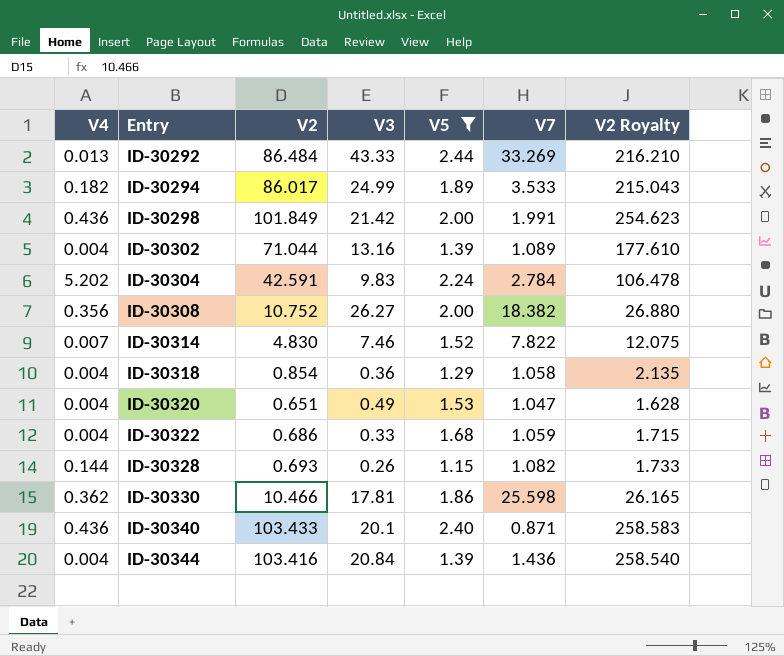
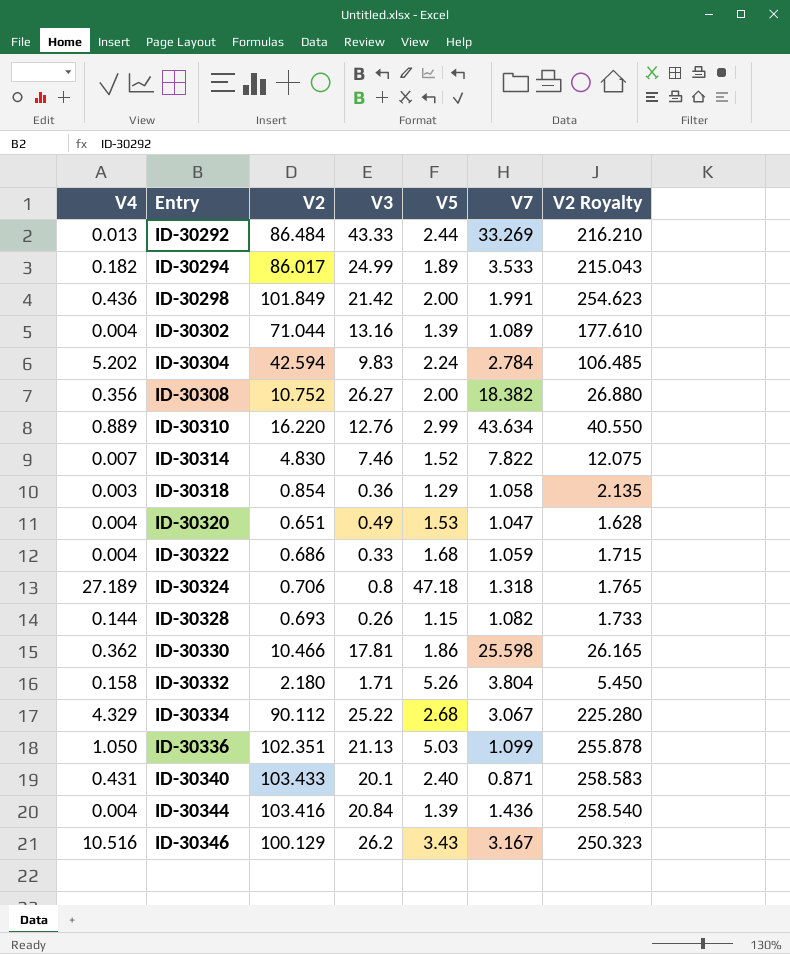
filter: V5 <= 2.44 -> none
ID-30304 | V2: 42.591 -> 42.594
ID-30304 | V2 Royalty: 106.478 -> 106.485
ID-30318 | V4: 0.004 -> 0.003
ID-30340 | V4: 0.436 -> 0.431

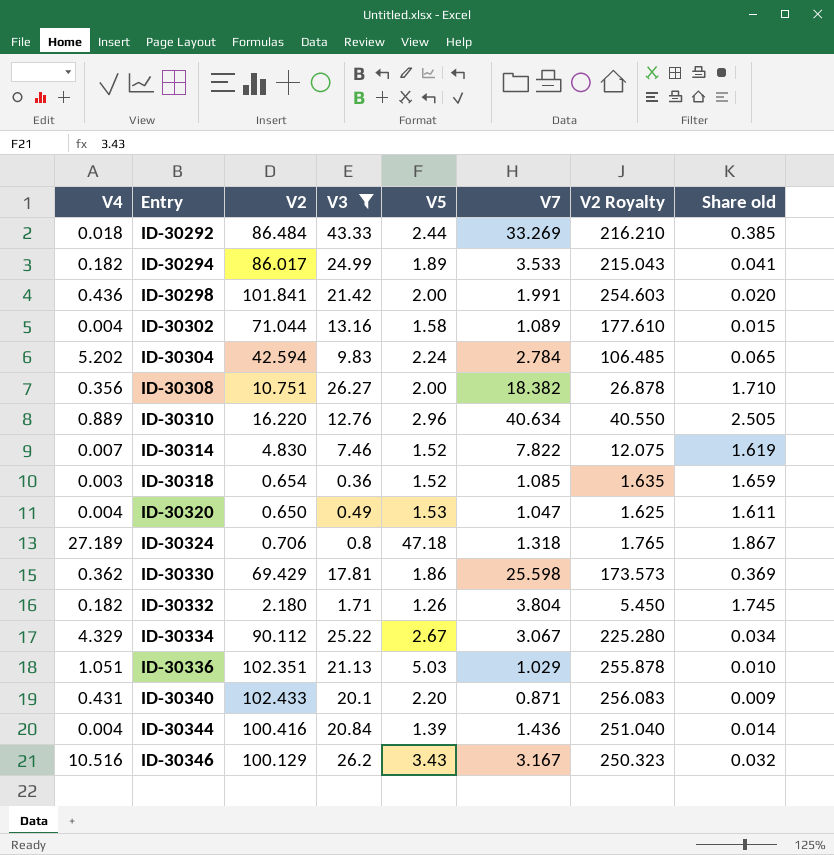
filter: none -> V3 >= 0.36
column Share old | formula: none -> [V7] / [V2]
ID-30292 | V4: 0.013 -> 0.018
ID-30298 | V2: 101.849 -> 101.841
ID-30298 | V2 Royalty: 254.623 -> 254.603
ID-30302 | V5: 1.39 -> 1.58
ID-30308 | V2: 10.752 -> 10.751
ID-30308 | V2 Royalty: 26.880 -> 26.878
ID-30310 | V5: 2.99 -> 2.96
ID-30310 | V7: 43.634 -> 40.634
ID-30318 | V2: 0.854 -> 0.654
ID-30318 | V5: 1.29 -> 1.52
ID-30318 | V7: 1.058 -> 1.085
ID-30318 | V2 Royalty: 2.135 -> 1.635
ID-30320 | V2: 0.651 -> 0.650
ID-30320 | V2 Royalty: 1.628 -> 1.625
ID-30330 | V2: 10.466 -> 69.429
ID-30330 | V2 Royalty: 26.165 -> 173.573
ID-30332 | V4: 0.158 -> 0.182
ID-30332 | V5: 5.26 -> 1.26
ID-30334 | V5: 2.68 -> 2.67
ID-30336 | V4: 1.050 -> 1.051
ID-30336 | V7: 1.099 -> 1.029
ID-30340 | V2: 103.433 -> 102.433
ID-30340 | V5: 2.40 -> 2.20
ID-30340 | V2 Royalty: 258.583 -> 256.083
ID-30344 | V2: 103.416 -> 100.416
ID-30344 | V2 Royalty: 258.540 -> 251.040

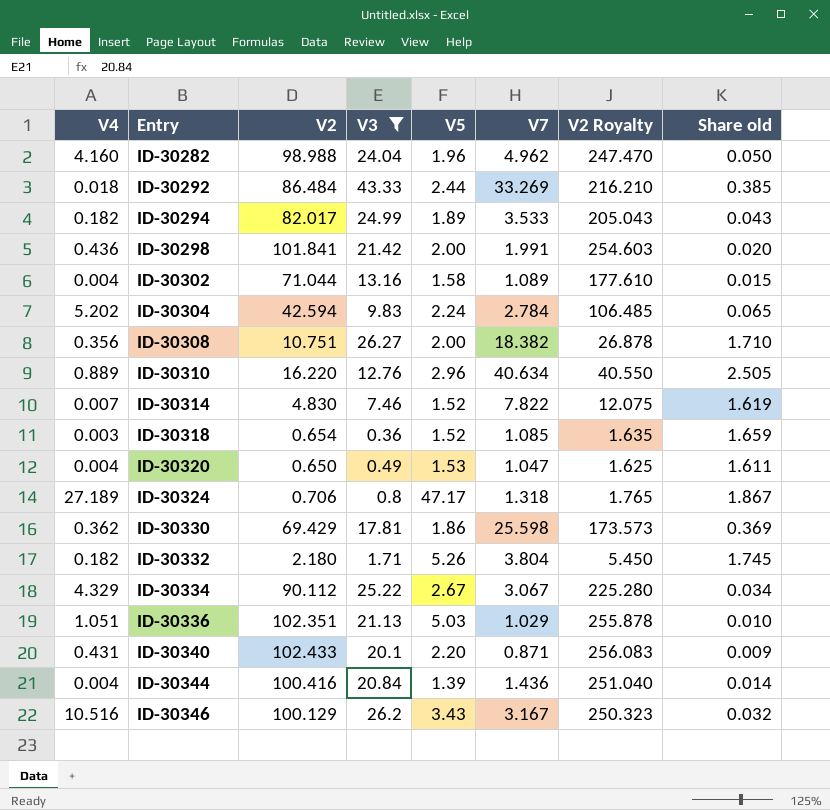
row ID-30282: none -> 4.160 | 98.988 | 24.04 | 1.96 | 4.962 | 247.470 | 0.050
ID-30294 | V2: 86.017 -> 82.017
ID-30294 | V2 Royalty: 215.043 -> 205.043
ID-30294 | Share old: 0.041 -> 0.043
ID-30324 | V5: 47.18 -> 47.17
ID-30332 | V5: 1.26 -> 5.26

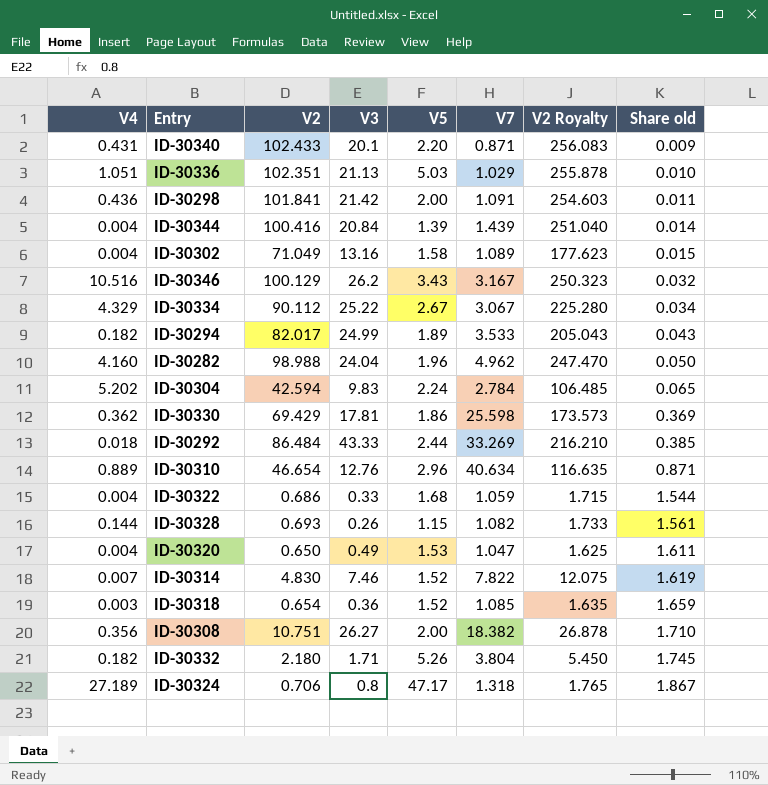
filter: V3 >= 0.36 -> none
row order: Entry ascending -> Share old ascending
ID-30298 | V7: 1.991 -> 1.091
ID-30298 | Share old: 0.020 -> 0.011
ID-30344 | V7: 1.436 -> 1.439
ID-30302 | V2: 71.044 -> 71.049
ID-30302 | V2 Royalty: 177.610 -> 177.623
ID-30310 | V2: 16.220 -> 46.654
ID-30310 | V2 Royalty: 40.550 -> 116.635
ID-30310 | Share old: 2.505 -> 0.871

